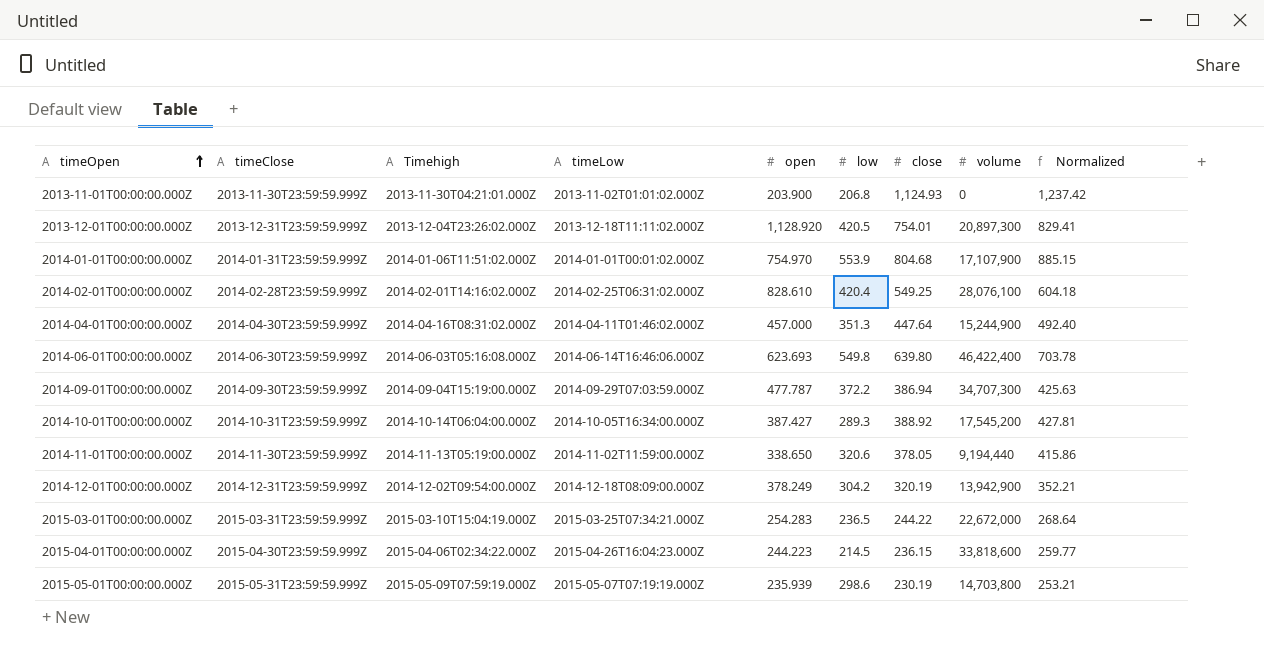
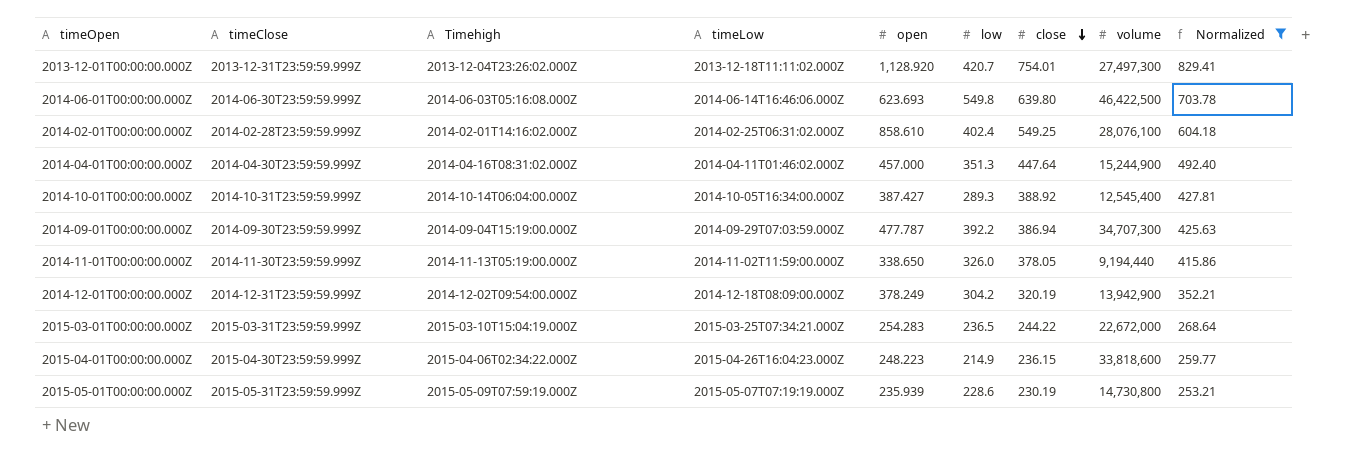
filter: none -> Normalized <= 829.41
row order: timeOpen ascending -> close descending
2013-12-01T00:00:00.000Z | low: 420.5 -> 420.7
2013-12-01T00:00:00.000Z | volume: 20,897,300 -> 27,497,300
2014-06-01T00:00:00.000Z | volume: 46,422,400 -> 46,422,500
2014-02-01T00:00:00.000Z | open: 828.610 -> 858.610
2014-02-01T00:00:00.000Z | low: 420.4 -> 402.4
2014-10-01T00:00:00.000Z | volume: 17,545,200 -> 12,545,400
2014-09-01T00:00:00.000Z | low: 372.2 -> 392.2
2014-11-01T00:00:00.000Z | low: 320.6 -> 326.0
2015-04-01T00:00:00.000Z | open: 244.223 -> 248.223
2015-04-01T00:00:00.000Z | low: 214.5 -> 214.9
2015-05-01T00:00:00.000Z | low: 298.6 -> 228.6
2015-05-01T00:00:00.000Z | volume: 14,703,800 -> 14,730,800

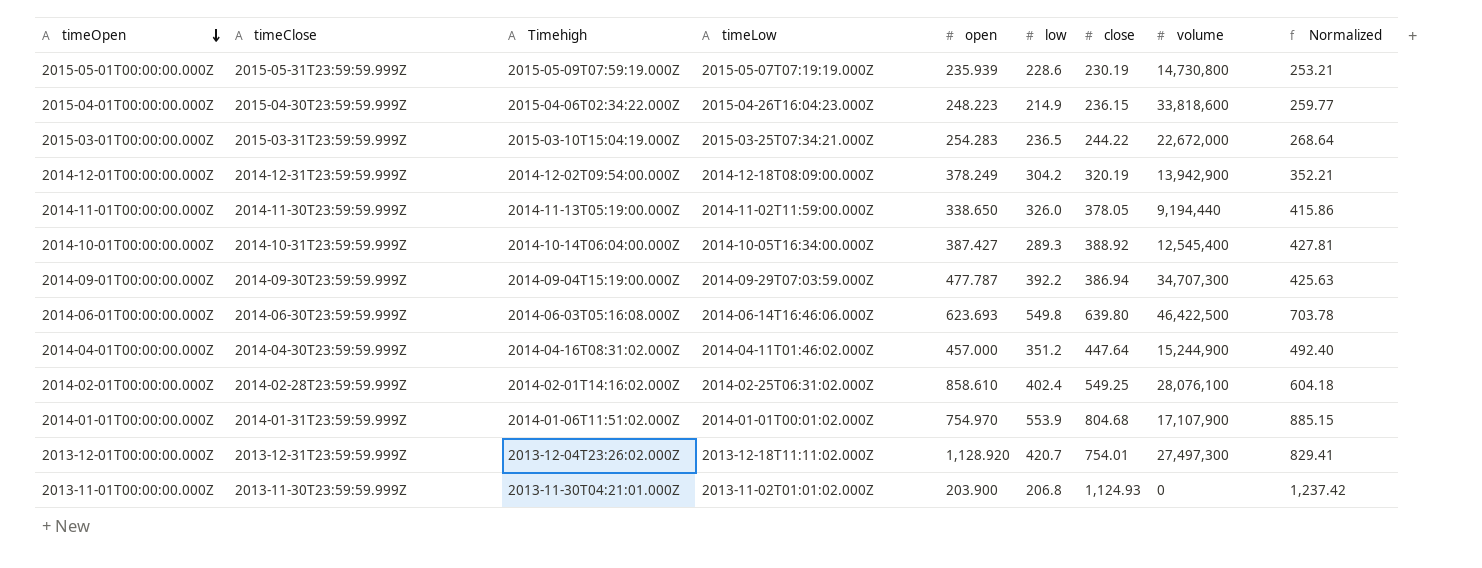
filter: Normalized <= 829.41 -> none
row order: close descending -> timeOpen descending
2014-04-01T00:00:00.000Z | low: 351.3 -> 351.2

